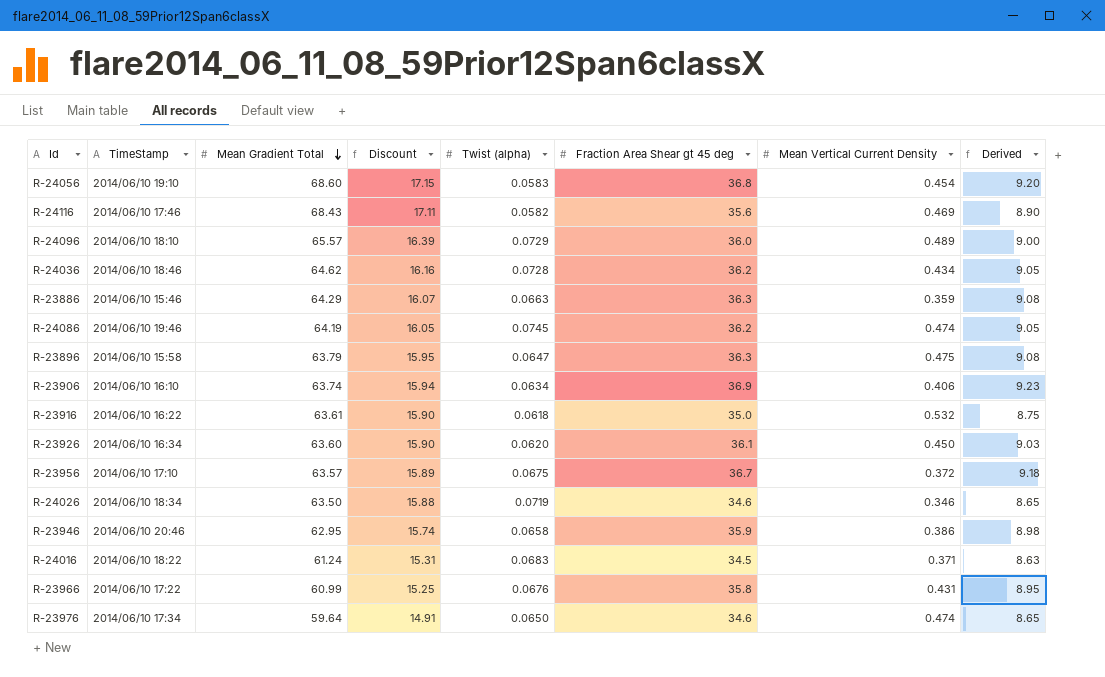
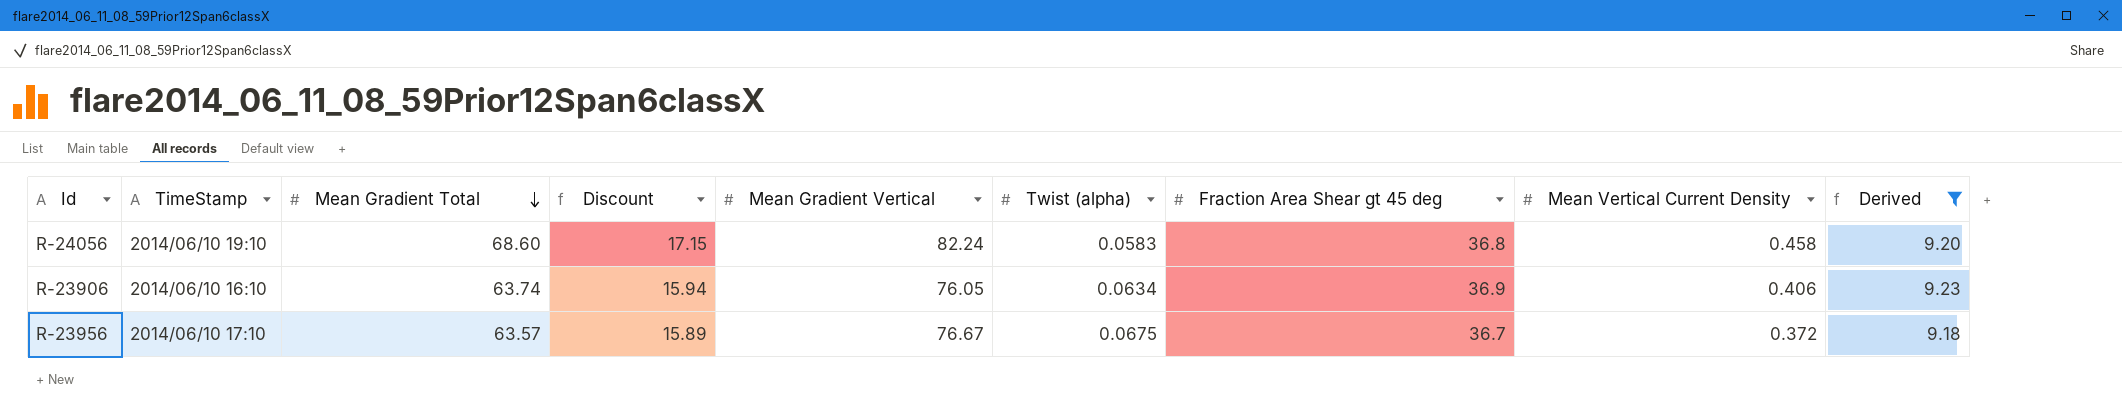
filter: none -> Derived >= 9.18
column Mean Gradient Vertical | position: none -> 5
R-24056 | Mean Vertical Current Density: 0.454 -> 0.458

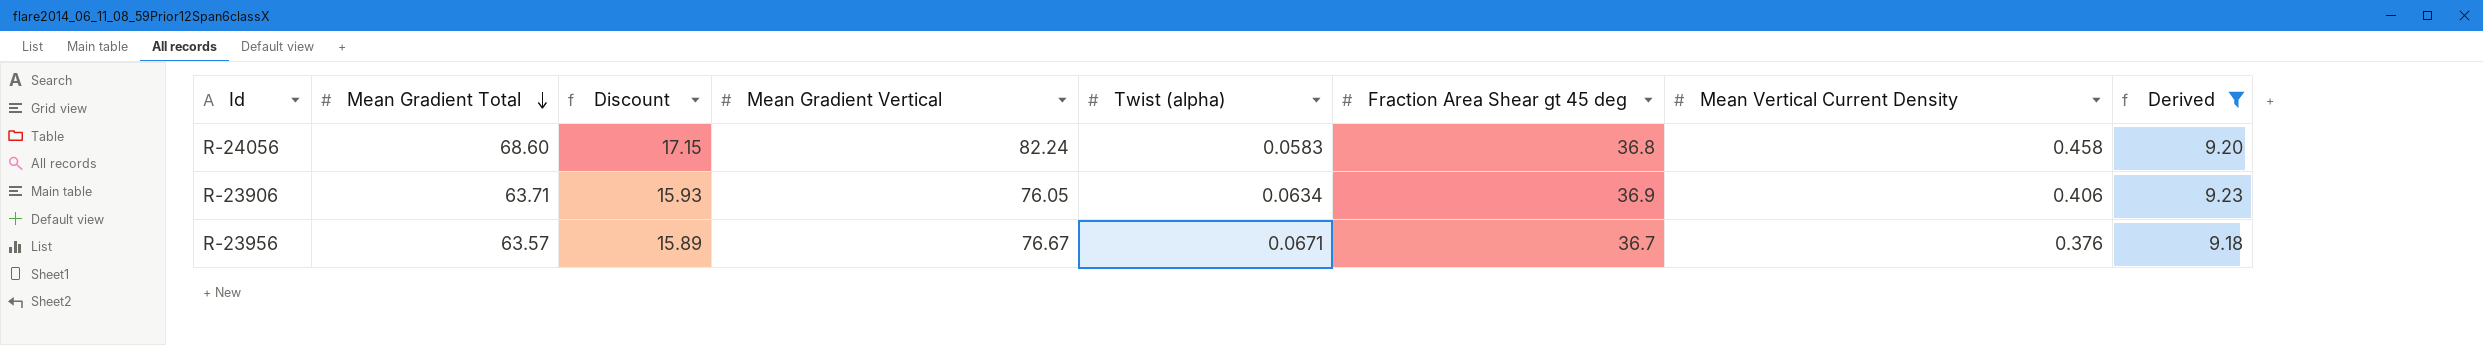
column TimeStamp | position: 2 -> none
R-23906 | Mean Gradient Total: 63.74 -> 63.71
R-23906 | Discount: 15.94 -> 15.93
R-23956 | Twist (alpha): 0.0675 -> 0.0671
R-23956 | Mean Vertical Current Density: 0.372 -> 0.376

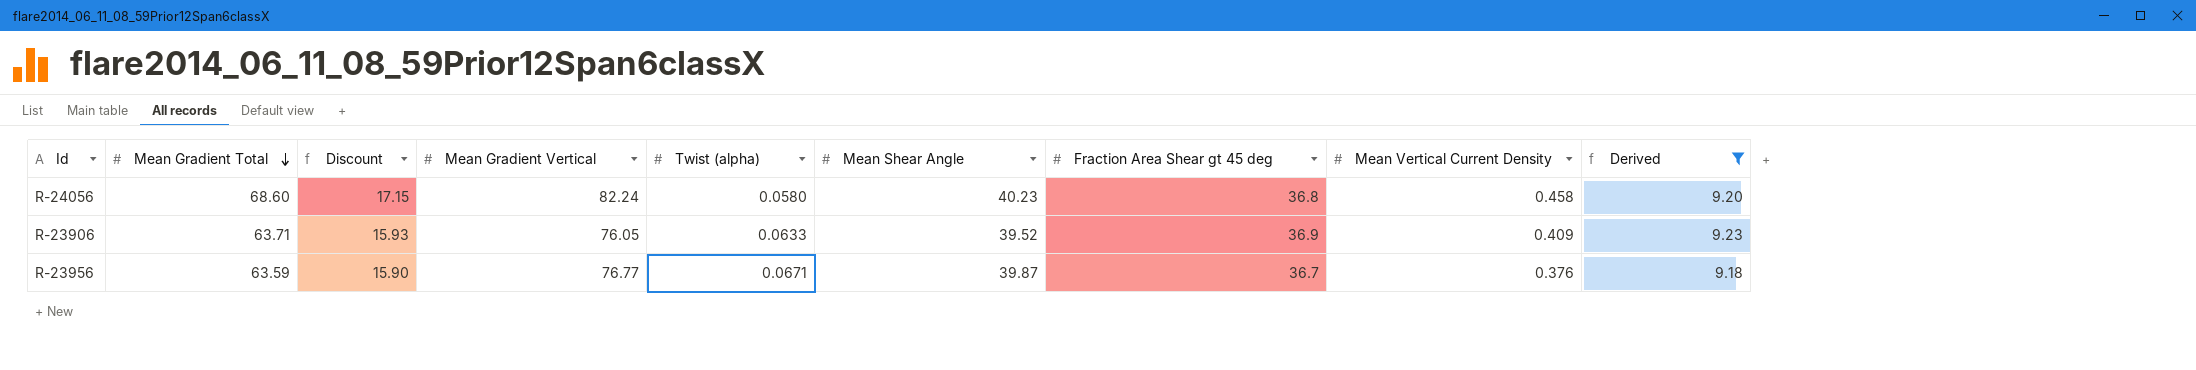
column Mean Shear Angle | position: none -> 6
R-24056 | Twist (alpha): 0.0583 -> 0.0580
R-23906 | Twist (alpha): 0.0634 -> 0.0633
R-23906 | Mean Vertical Current Density: 0.406 -> 0.409
R-23956 | Mean Gradient Total: 63.57 -> 63.59
R-23956 | Discount: 15.89 -> 15.90
R-23956 | Mean Gradient Vertical: 76.67 -> 76.77

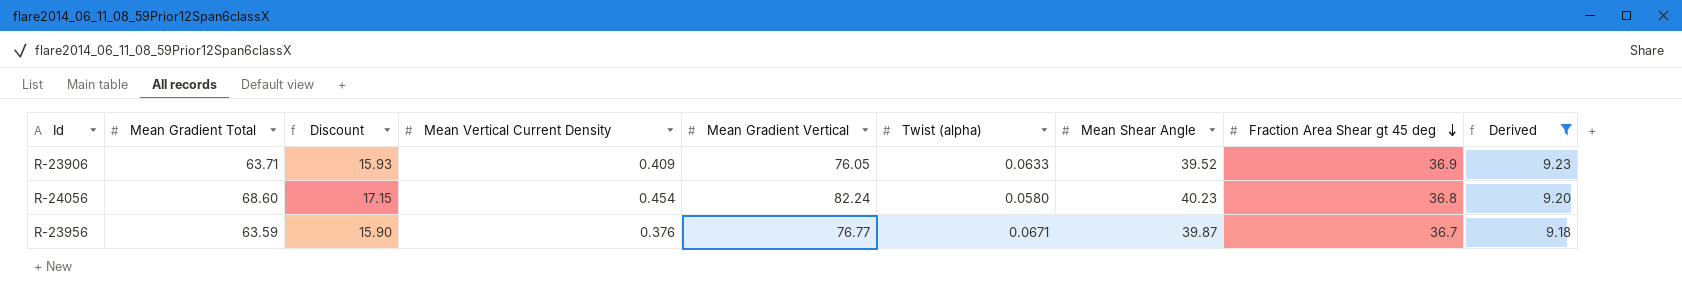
row order: Mean Gradient Total descending -> Fraction Area Shear gt 45 deg descending
column Mean Vertical Current Density | position: 8 -> 4
R-24056 | Mean Vertical Current Density: 0.458 -> 0.454

